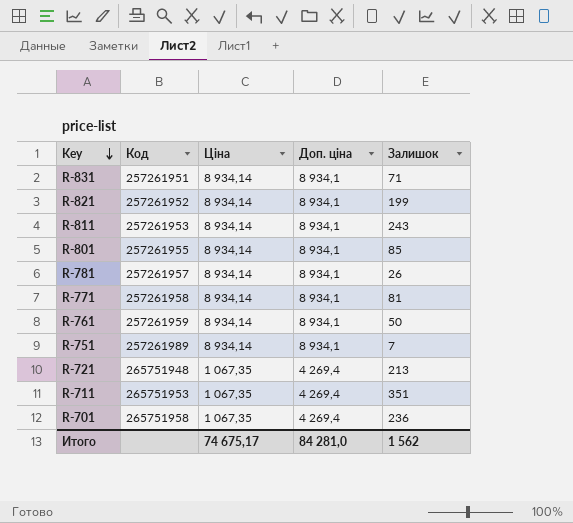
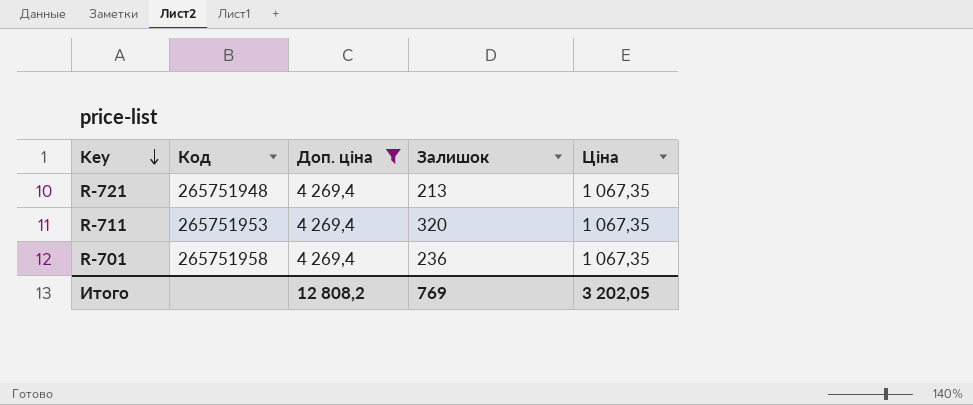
filter: none -> Доп. ціна = 4 269,4
column Ціна | position: 3 -> 5
R-711 | Залишок: 351 -> 320
Итого | Доп. ціна: 84 281,0 -> 12 808,2
Итого | Залишок: 1 562 -> 769
Итого | Ціна: 74 675,17 -> 3 202,05

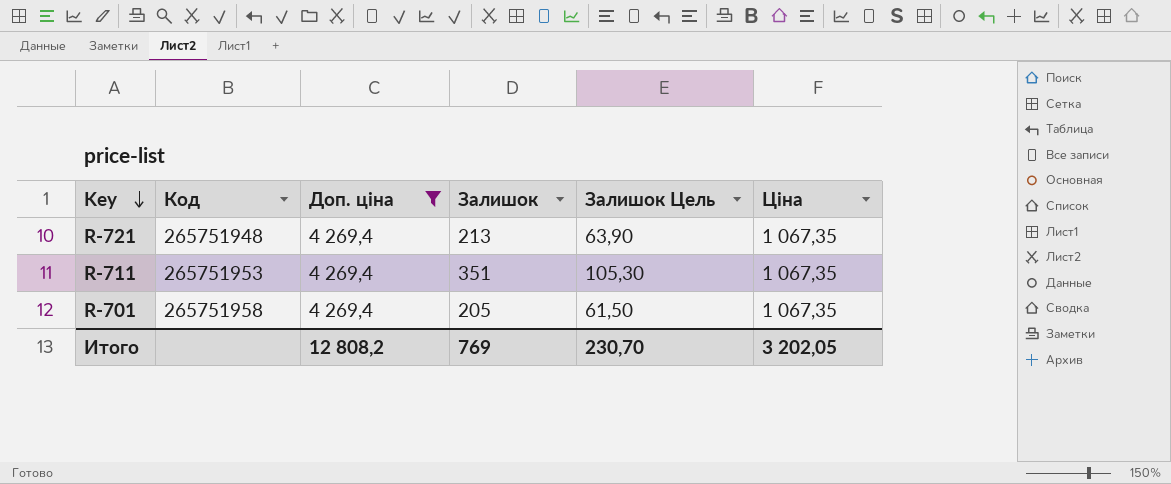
column Залишок Цель | formula: none -> [Залишок] * 0,3
R-711 | Залишок: 320 -> 351
R-701 | Залишок: 236 -> 205

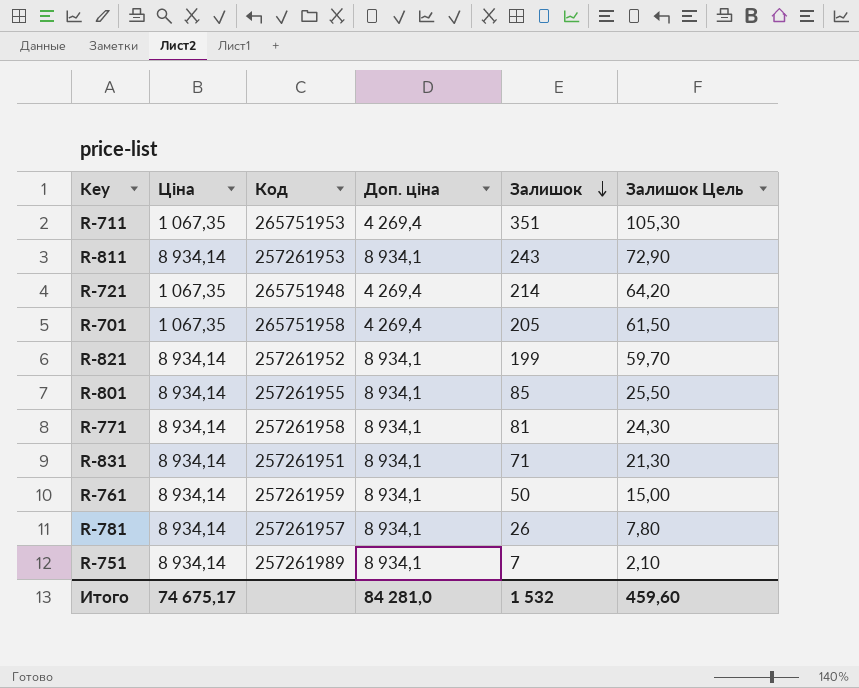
filter: Доп. ціна = 4 269,4 -> none
row order: Key descending -> Залишок descending
column Ціна | position: 6 -> 2
R-721 | Залишок: 213 -> 214
R-721 | Залишок Цель: 63,90 -> 64,20
Итого | Ціна: 3 202,05 -> 74 675,17
Итого | Доп. ціна: 12 808,2 -> 84 281,0
Итого | Залишок: 769 -> 1 532
Итого | Залишок Цель: 230,70 -> 459,60

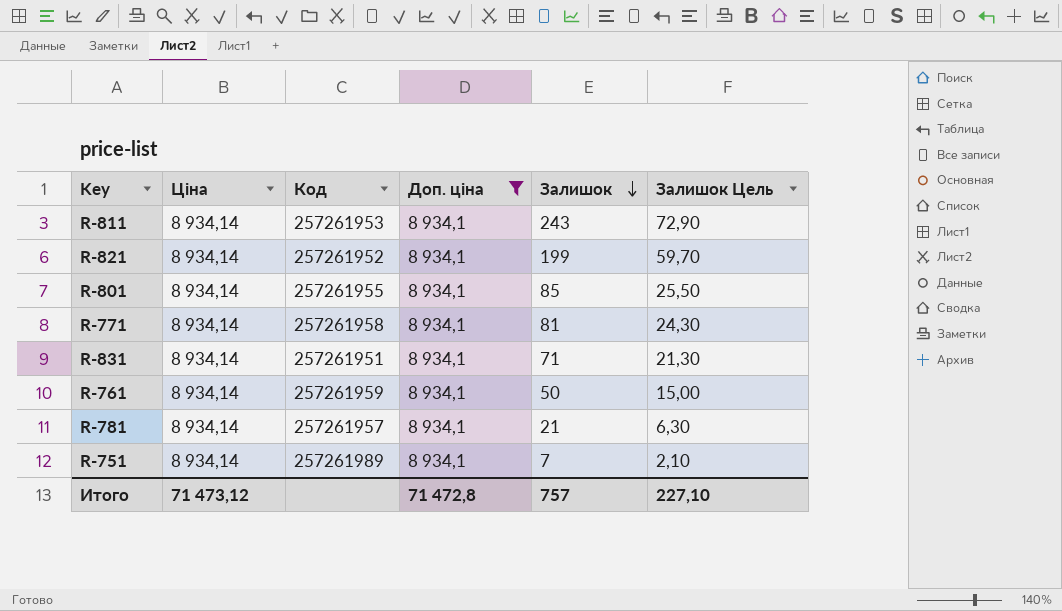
filter: none -> Доп. ціна = 8 934,1
R-781 | Залишок: 26 -> 21
R-781 | Залишок Цель: 7,80 -> 6,30
Итого | Ціна: 74 675,17 -> 71 473,12
Итого | Доп. ціна: 84 281,0 -> 71 472,8
Итого | Залишок: 1 532 -> 757
Итого | Залишок Цель: 459,60 -> 227,10

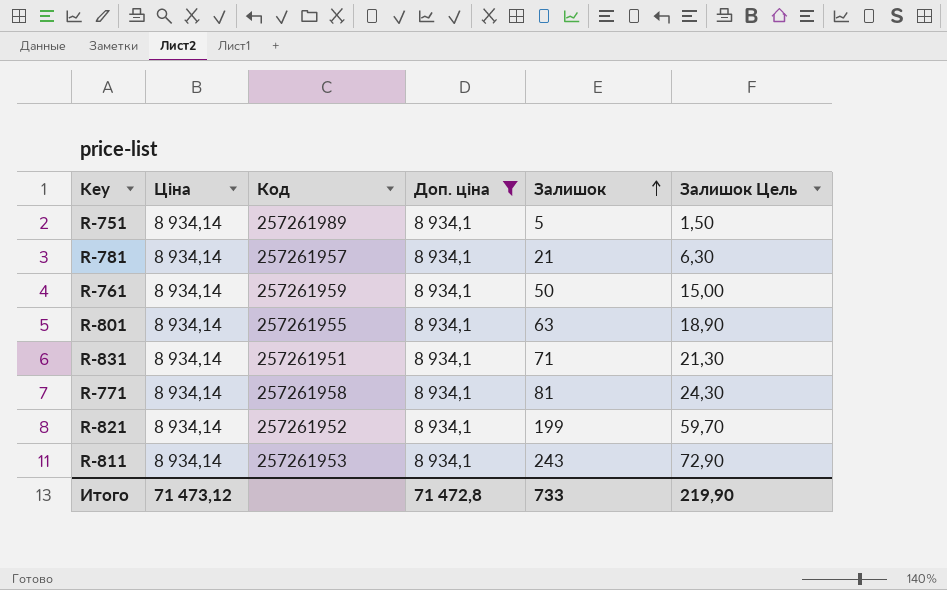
row order: Залишок descending -> Залишок ascending
R-751 | Залишок: 7 -> 5
R-751 | Залишок Цель: 2,10 -> 1,50
R-801 | Залишок: 85 -> 63
R-801 | Залишок Цель: 25,50 -> 18,90
Итого | Залишок: 757 -> 733
Итого | Залишок Цель: 227,10 -> 219,90

